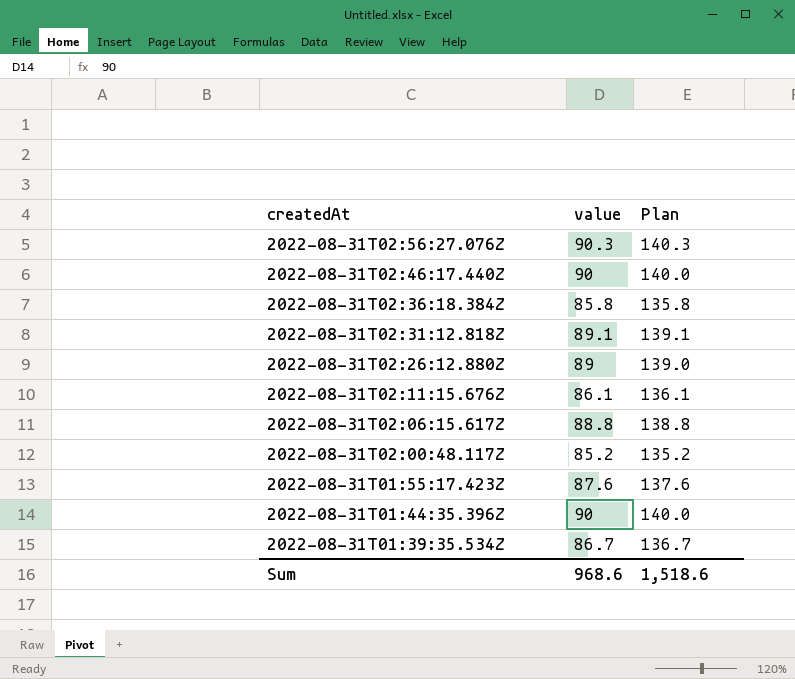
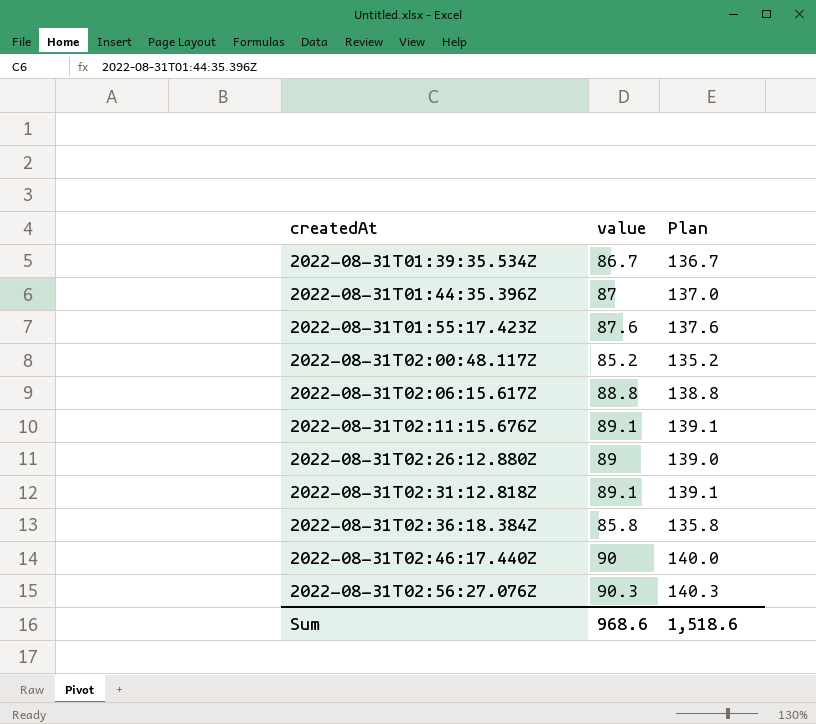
row order: createdAt descending -> createdAt ascending
2022-08-31T01:44:35.396Z | value: 90 -> 87
2022-08-31T01:44:35.396Z | Plan: 140.0 -> 137.0
2022-08-31T02:11:15.676Z | value: 86.1 -> 89.1
2022-08-31T02:11:15.676Z | Plan: 136.1 -> 139.1

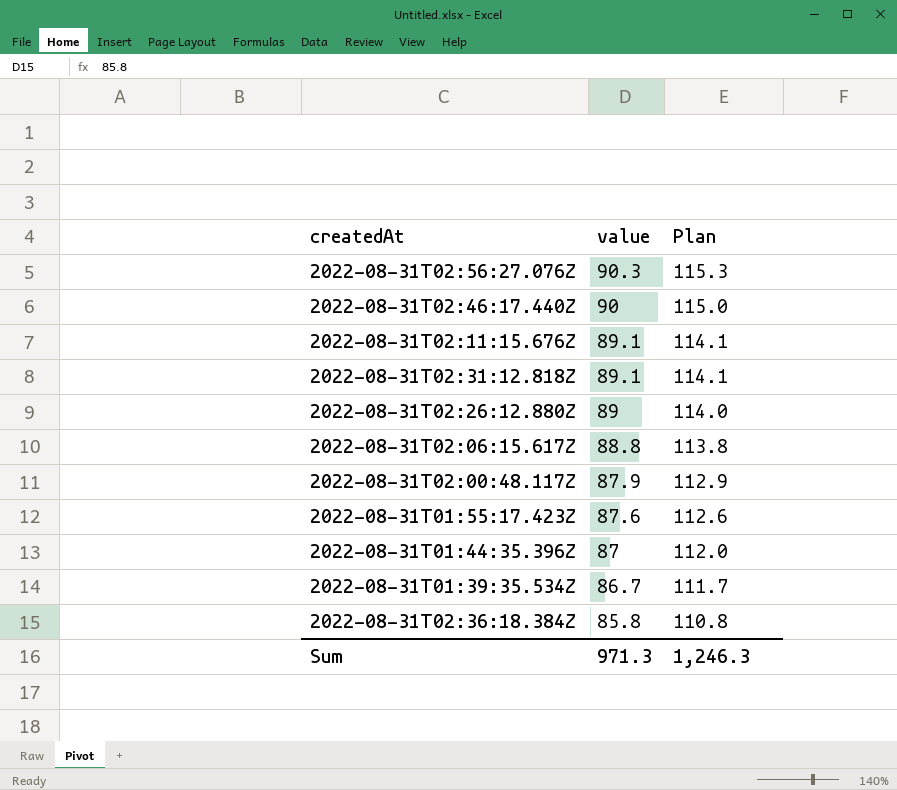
row order: createdAt ascending -> value descending
column Plan | formula: [value] + 50 -> [value] + 25
2022-08-31T02:00:48.117Z | value: 85.2 -> 87.9
Sum | value: 968.6 -> 971.3
Sum | Plan: 1,518.6 -> 1,246.3

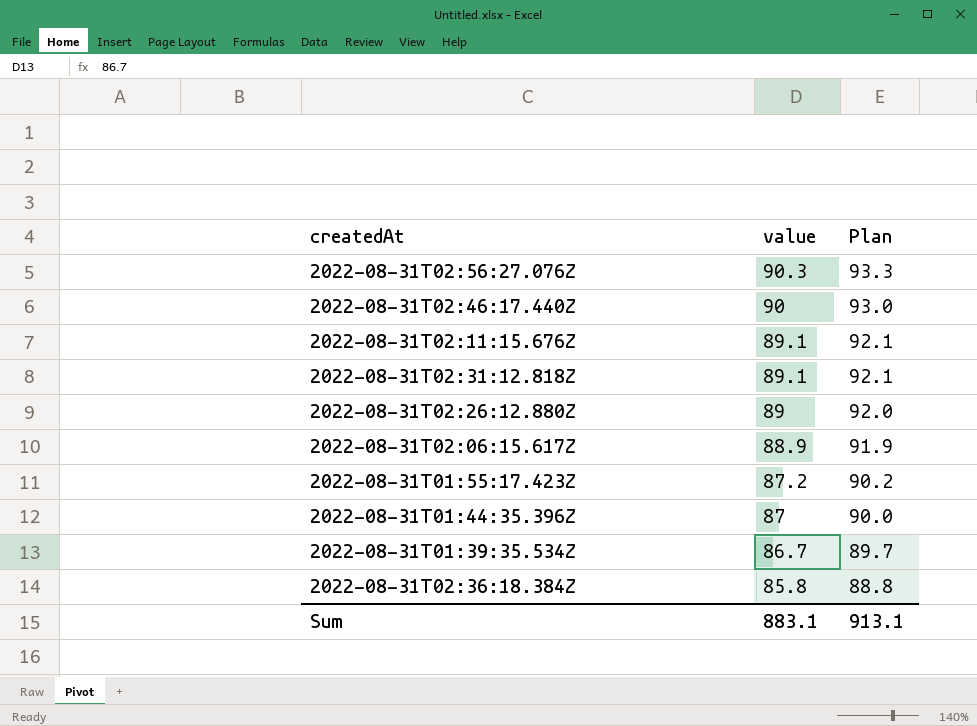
column Plan | formula: [value] + 25 -> [value] + 3
row 2022-08-31T02:00:48.117Z: 87.9 | 112.9 -> none
2022-08-31T02:06:15.617Z | value: 88.8 -> 88.9
2022-08-31T01:55:17.423Z | value: 87.6 -> 87.2
Sum | value: 971.3 -> 883.1
Sum | Plan: 1,246.3 -> 913.1

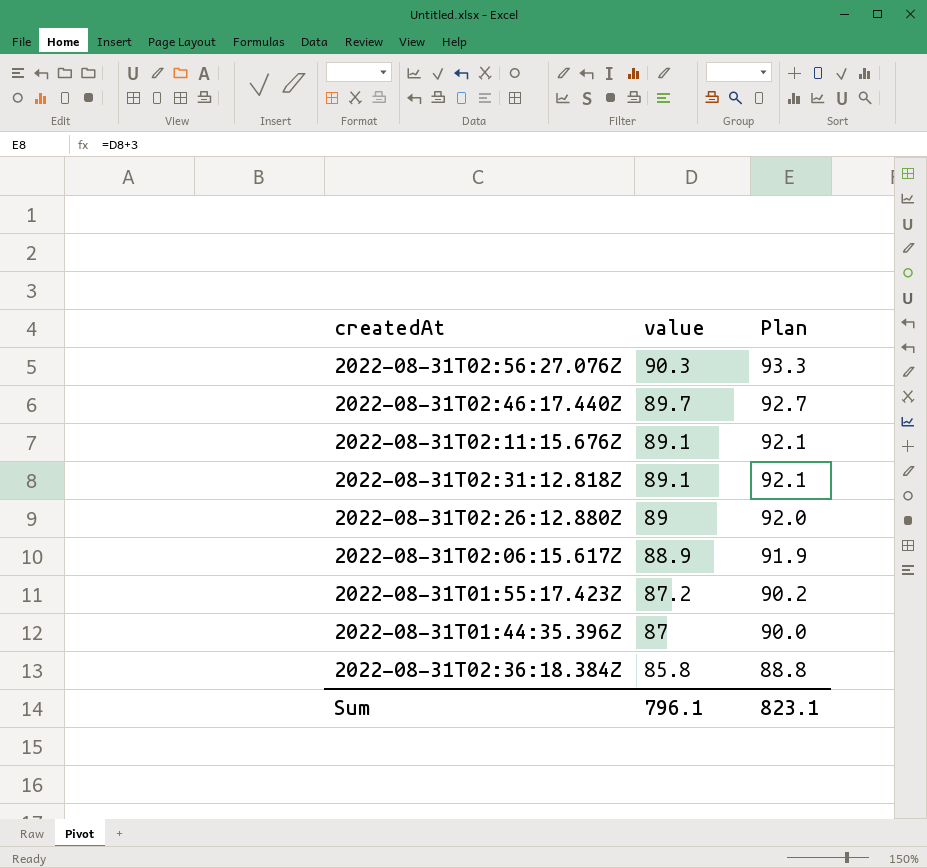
row 2022-08-31T01:39:35.534Z: 86.7 | 89.7 -> none
2022-08-31T02:46:17.440Z | value: 90 -> 89.7
2022-08-31T02:46:17.440Z | Plan: 93.0 -> 92.7
Sum | value: 883.1 -> 796.1
Sum | Plan: 913.1 -> 823.1

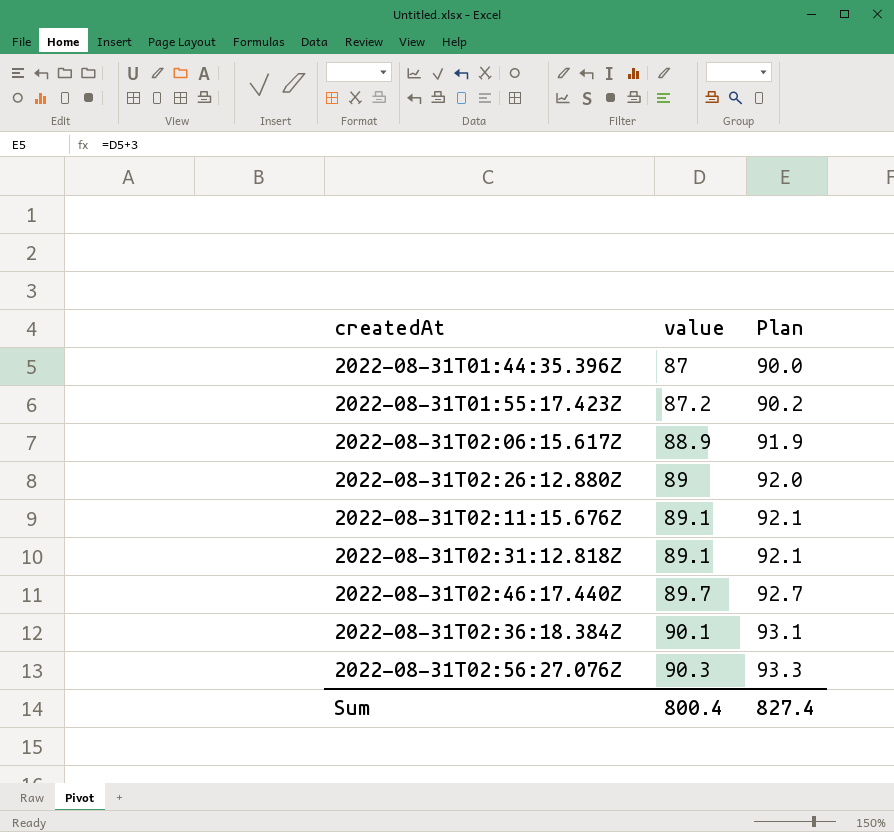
row order: value descending -> value ascending
2022-08-31T02:36:18.384Z | value: 85.8 -> 90.1
2022-08-31T02:36:18.384Z | Plan: 88.8 -> 93.1
Sum | value: 796.1 -> 800.4
Sum | Plan: 823.1 -> 827.4

